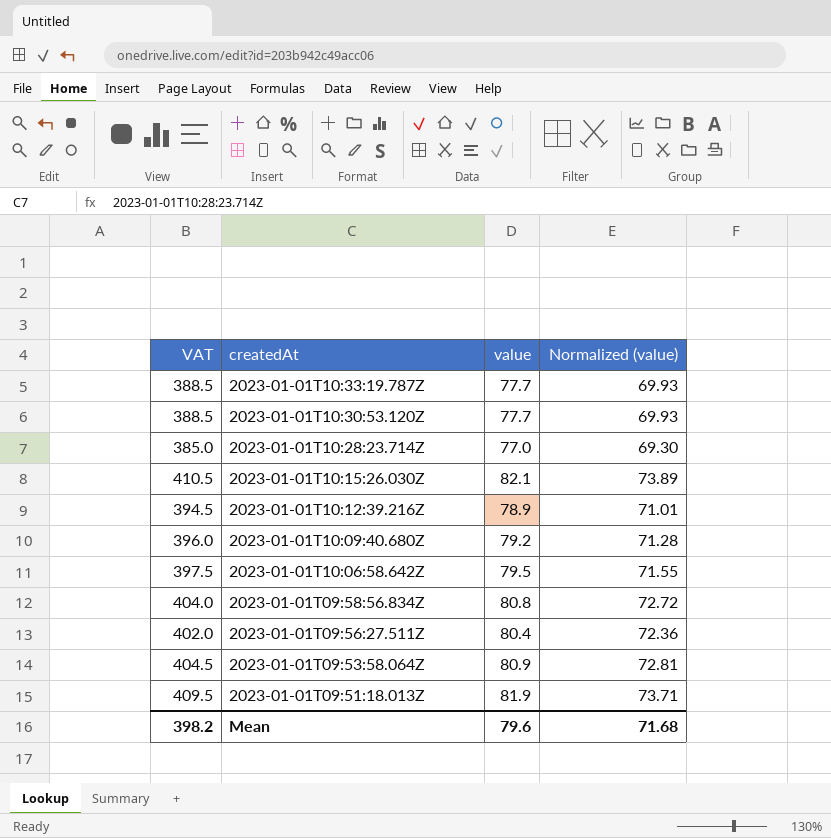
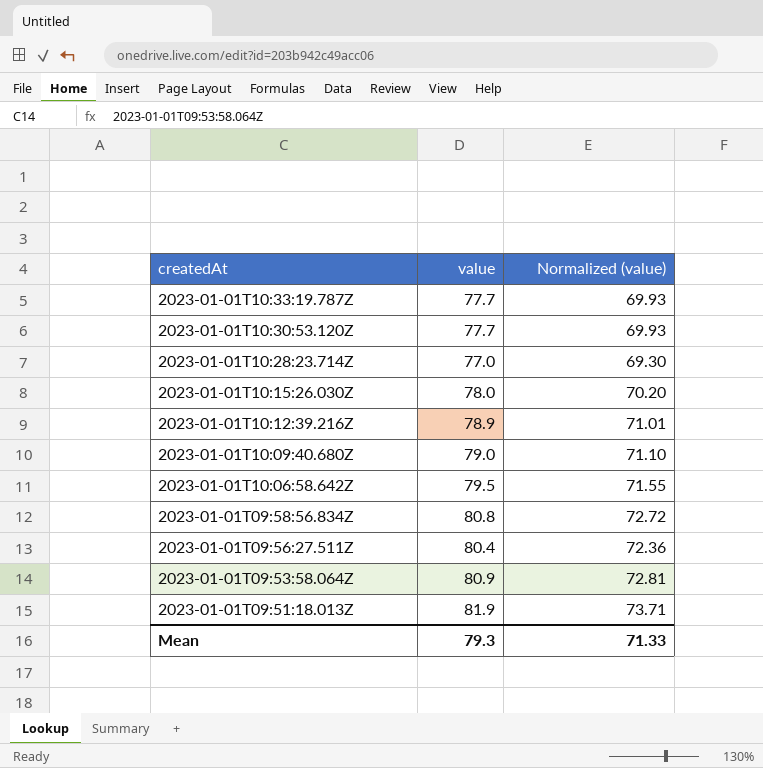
column VAT | formula: [value] * 5 -> none
2023-01-01T10:15:26.030Z | value: 82.1 -> 78.0
2023-01-01T10:15:26.030Z | Normalized (value): 73.89 -> 70.20
2023-01-01T10:09:40.680Z | value: 79.2 -> 79.0
2023-01-01T10:09:40.680Z | Normalized (value): 71.28 -> 71.10
Mean | value: 79.6 -> 79.3
Mean | Normalized (value): 71.68 -> 71.33

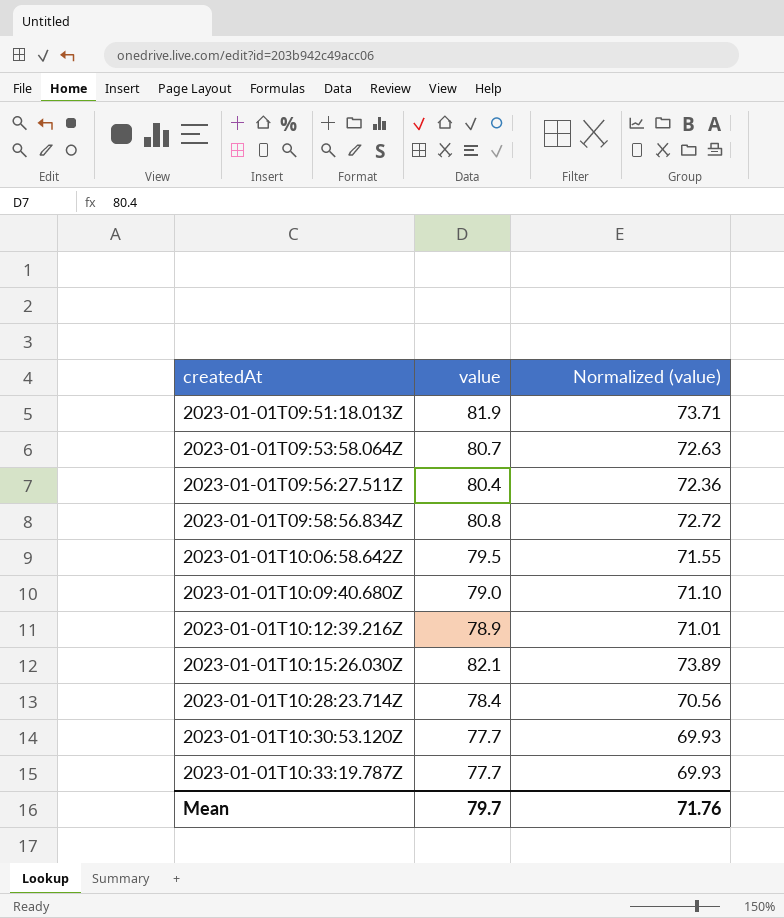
row order: createdAt descending -> createdAt ascending
2023-01-01T09:53:58.064Z | value: 80.9 -> 80.7
2023-01-01T09:53:58.064Z | Normalized (value): 72.81 -> 72.63
2023-01-01T10:15:26.030Z | value: 78.0 -> 82.1
2023-01-01T10:15:26.030Z | Normalized (value): 70.20 -> 73.89
2023-01-01T10:28:23.714Z | value: 77.0 -> 78.4
2023-01-01T10:28:23.714Z | Normalized (value): 69.30 -> 70.56
Mean | value: 79.3 -> 79.7
Mean | Normalized (value): 71.33 -> 71.76

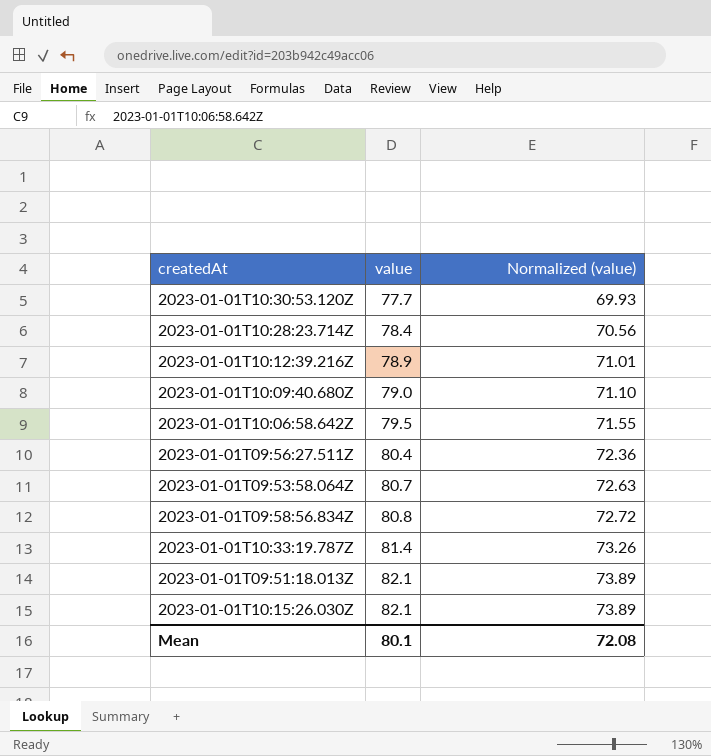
row order: createdAt ascending -> value ascending
2023-01-01T10:33:19.787Z | value: 77.7 -> 81.4
2023-01-01T10:33:19.787Z | Normalized (value): 69.93 -> 73.26
2023-01-01T09:51:18.013Z | value: 81.9 -> 82.1
2023-01-01T09:51:18.013Z | Normalized (value): 73.71 -> 73.89
Mean | value: 79.7 -> 80.1
Mean | Normalized (value): 71.76 -> 72.08

